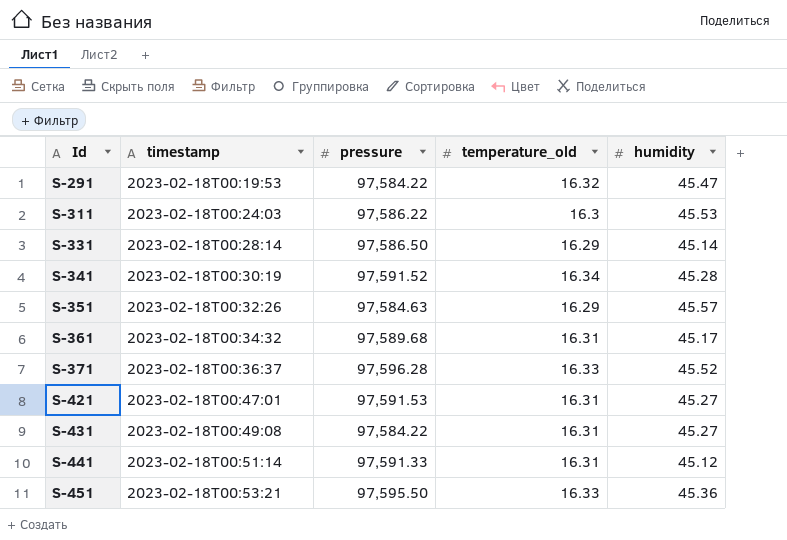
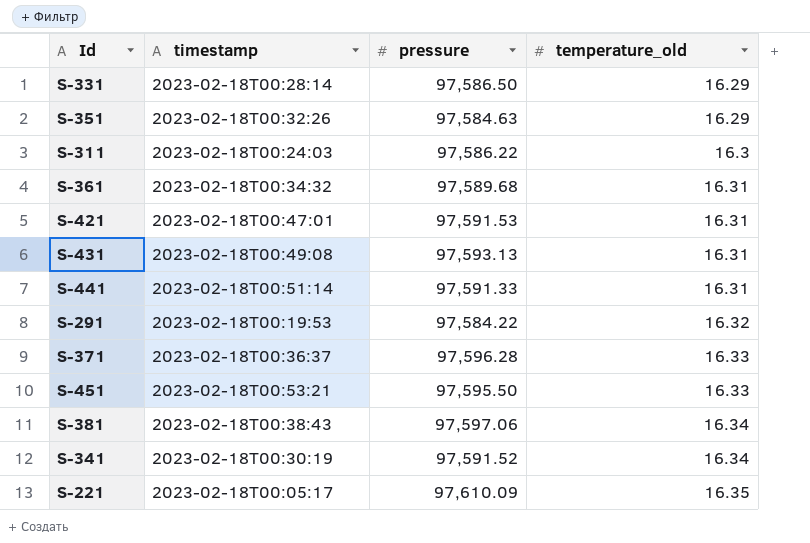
row order: Id ascending -> temperature_old ascending
column humidity | position: 5 -> none
S-431 | pressure: 97,584.22 -> 97,593.13
row S-381: none -> 2023-02-18T00:38:43 | 97,597.06 | 16.34
row S-221: none -> 2023-02-18T00:05:17 | 97,610.09 | 16.35

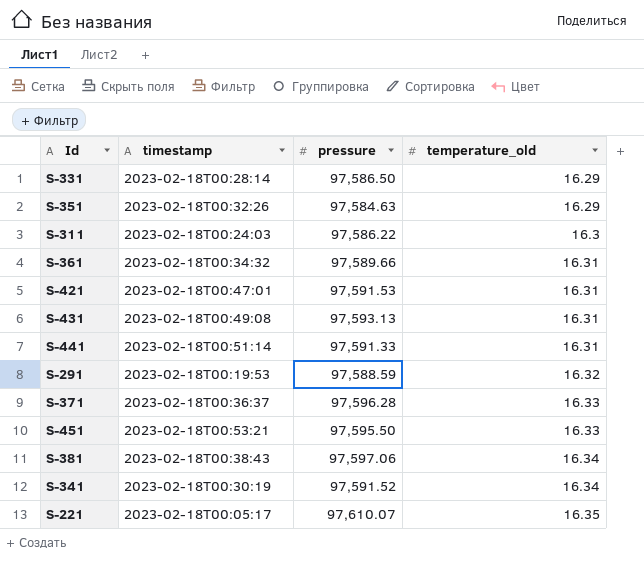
S-361 | pressure: 97,589.68 -> 97,589.66
S-291 | pressure: 97,584.22 -> 97,588.59
S-221 | pressure: 97,610.09 -> 97,610.07

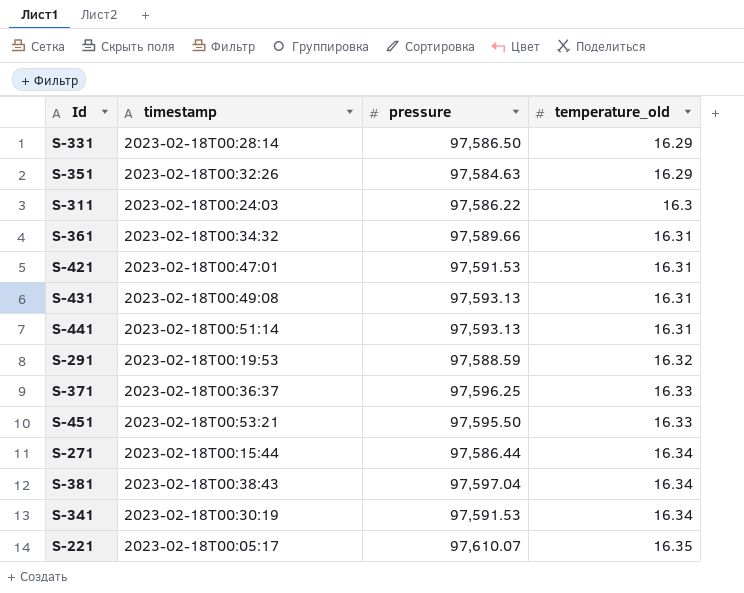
S-441 | pressure: 97,591.33 -> 97,593.13
S-371 | pressure: 97,596.28 -> 97,596.25
row S-271: none -> 2023-02-18T00:15:44 | 97,586.44 | 16.34
S-381 | pressure: 97,597.06 -> 97,597.04
S-341 | pressure: 97,591.52 -> 97,591.53

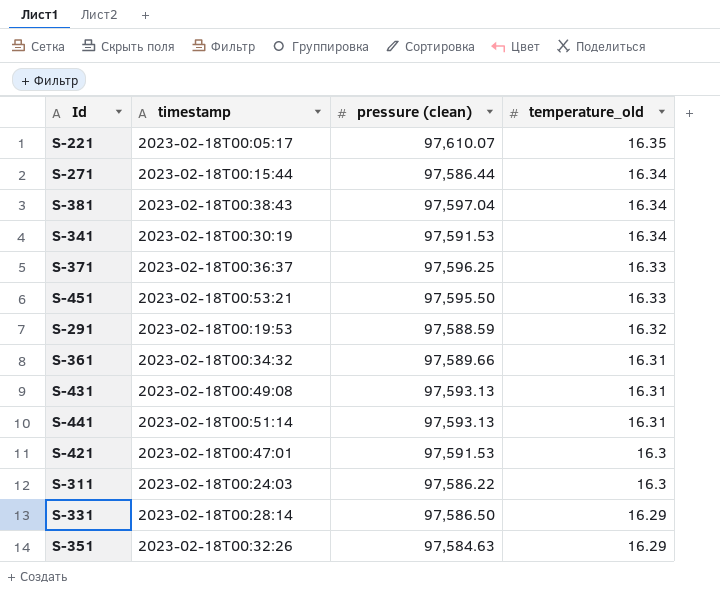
row order: temperature_old ascending -> temperature_old descending
column name: pressure -> pressure (clean)
S-421 | temperature_old: 16.31 -> 16.3

